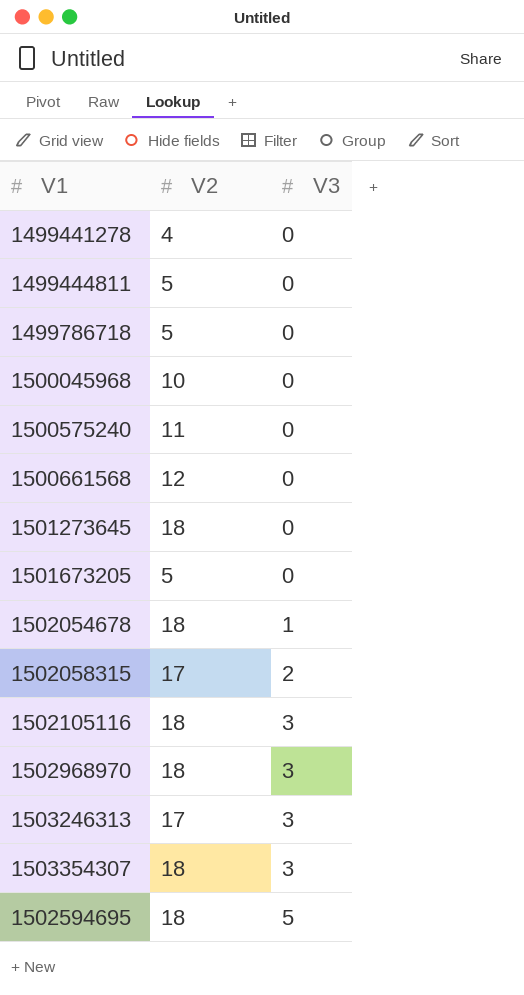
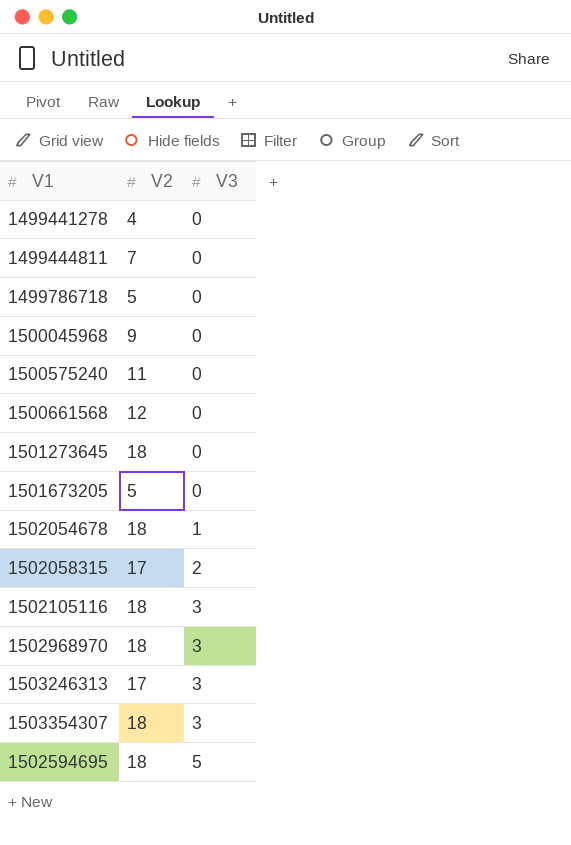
1499444811 | V2: 5 -> 7
1500045968 | V2: 10 -> 9

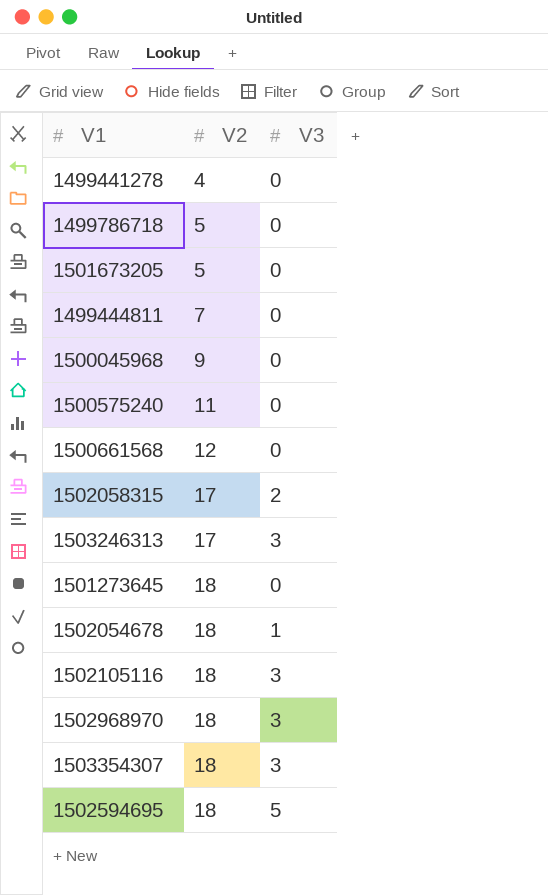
row order: V3 ascending -> V2 ascending

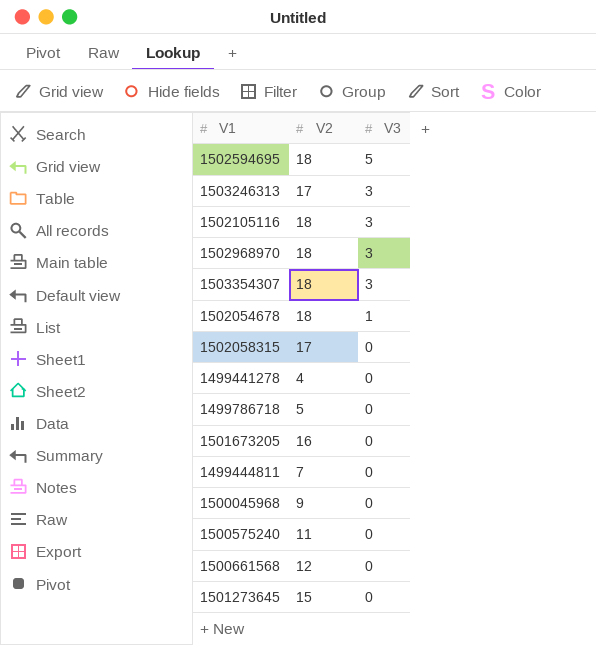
row order: V2 ascending -> V3 descending
1502058315 | V3: 2 -> 0
1501673205 | V2: 5 -> 16
1501273645 | V2: 18 -> 15

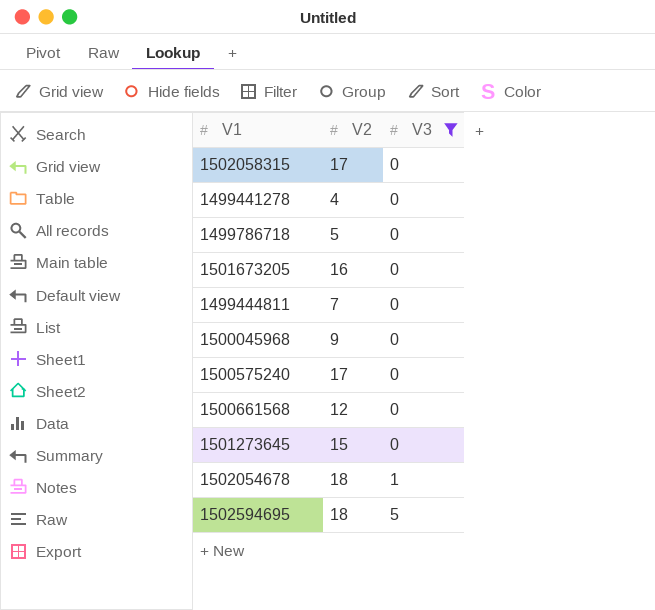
filter: none -> V3 != 3
row order: V3 descending -> V3 ascending
1500575240 | V2: 11 -> 17

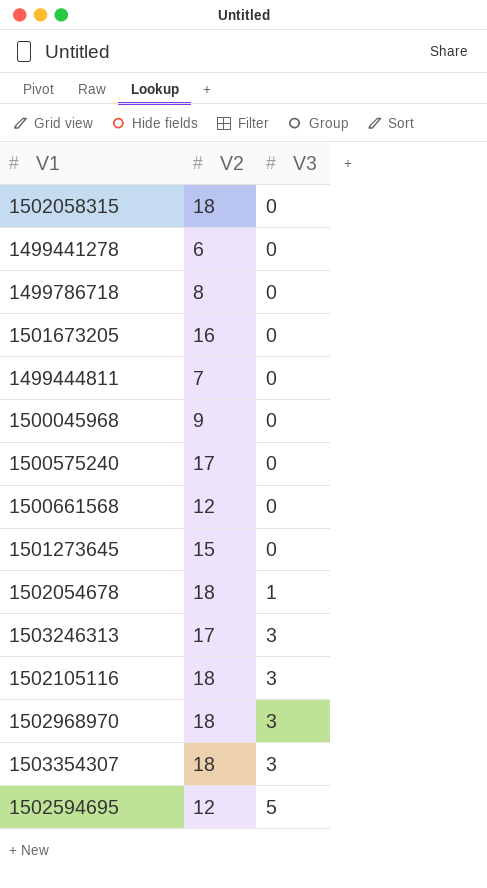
filter: V3 != 3 -> none
1502058315 | V2: 17 -> 18
1499441278 | V2: 4 -> 6
1499786718 | V2: 5 -> 8
1502594695 | V2: 18 -> 12

